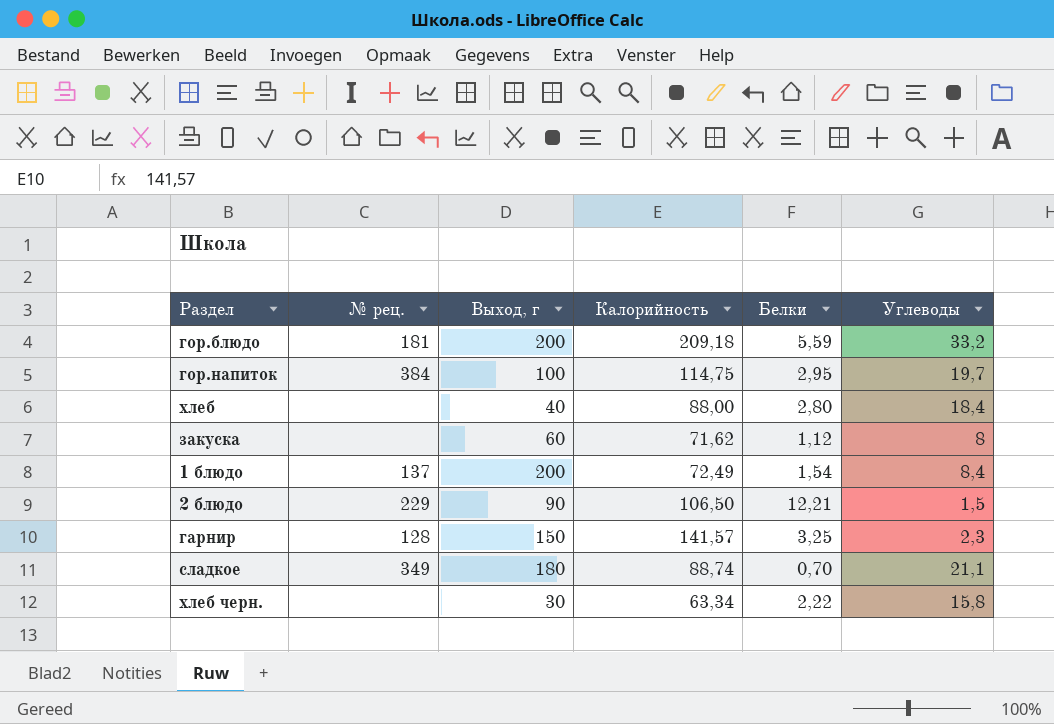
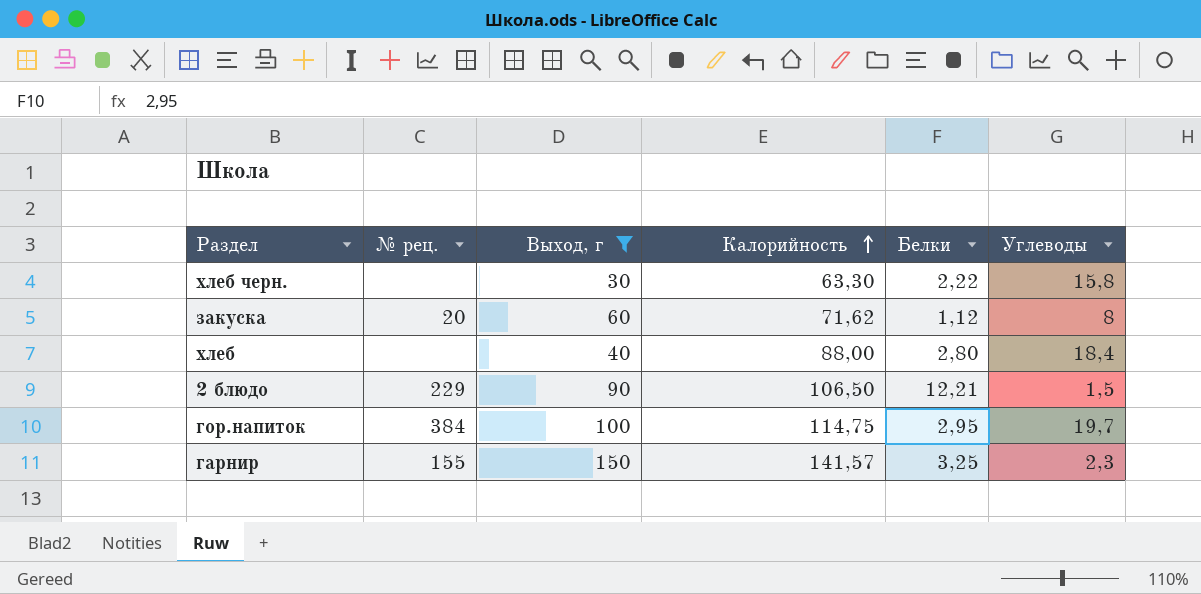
filter: none -> Выход, г <= 150
row order: none -> Калорийность ascending
хлеб черн. | Калорийность: 63,34 -> 63,30
закуска | № рец.: none -> 20
гарнир | № рец.: 128 -> 155

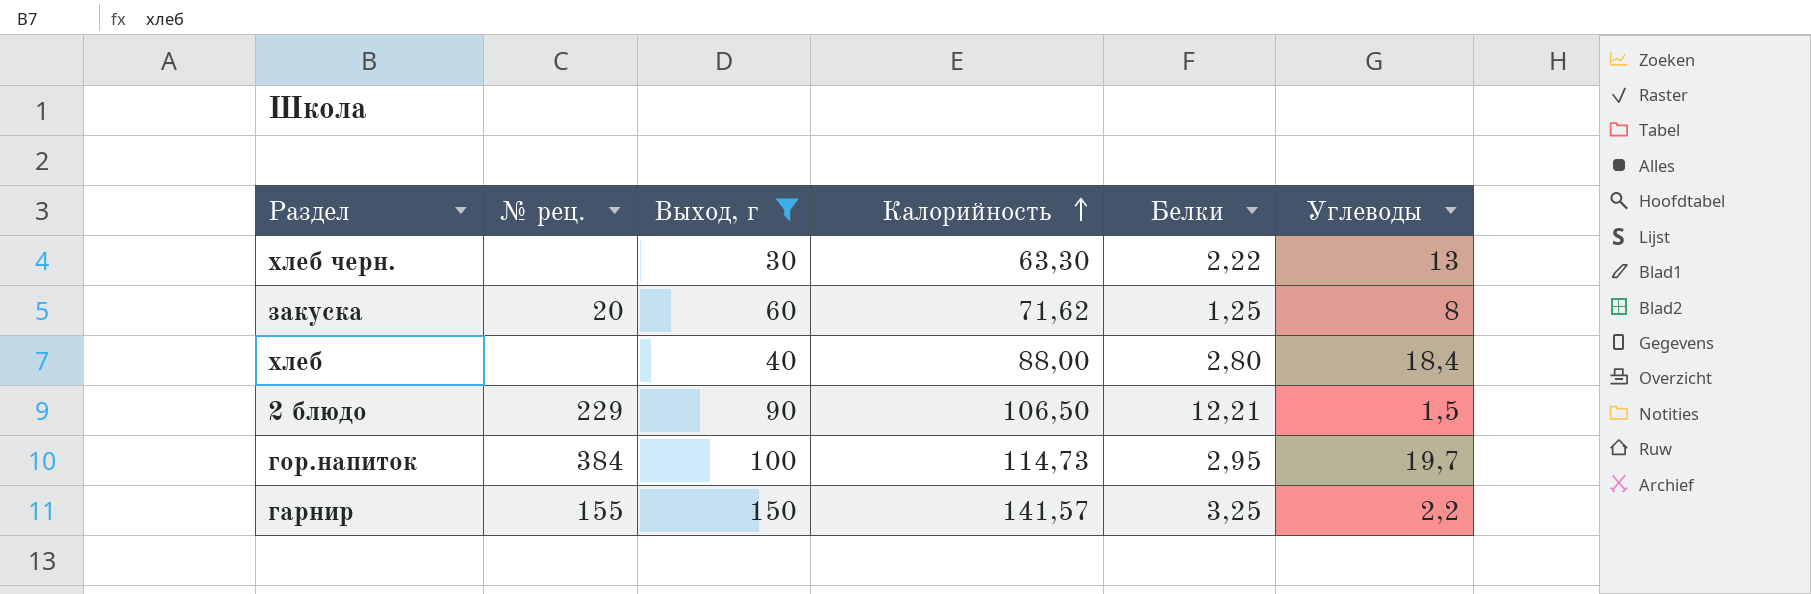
хлеб черн. | Углеводы: 15,8 -> 13
закуска | Белки: 1,12 -> 1,25
гор.напиток | Калорийность: 114,75 -> 114,73
гарнир | Углеводы: 2,3 -> 2,2

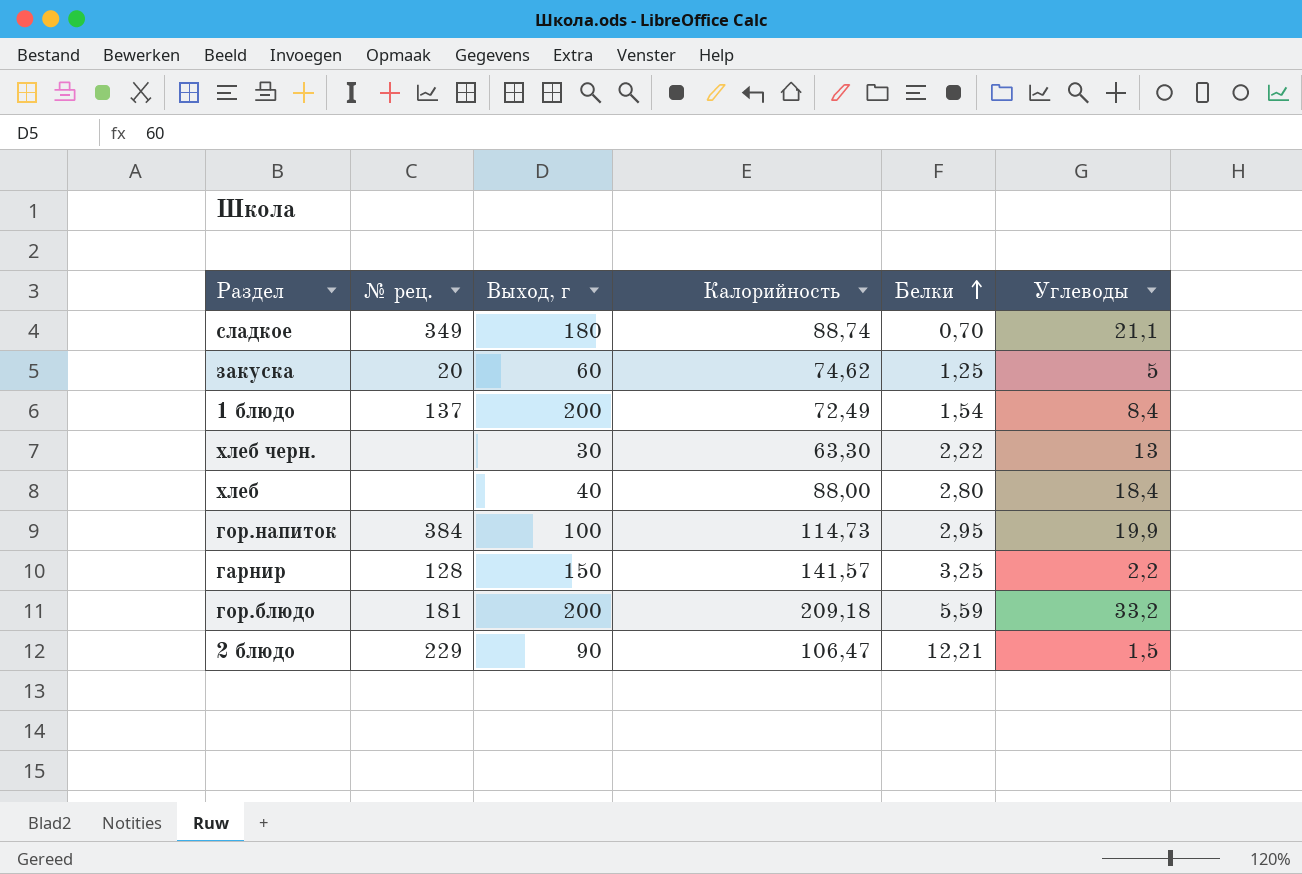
filter: Выход, г <= 150 -> none
row order: Калорийность ascending -> Белки ascending
закуска | Калорийность: 71,62 -> 74,62
закуска | Углеводы: 8 -> 5
гор.напиток | Углеводы: 19,7 -> 19,9
гарнир | № рец.: 155 -> 128
2 блюдо | Калорийность: 106,50 -> 106,47

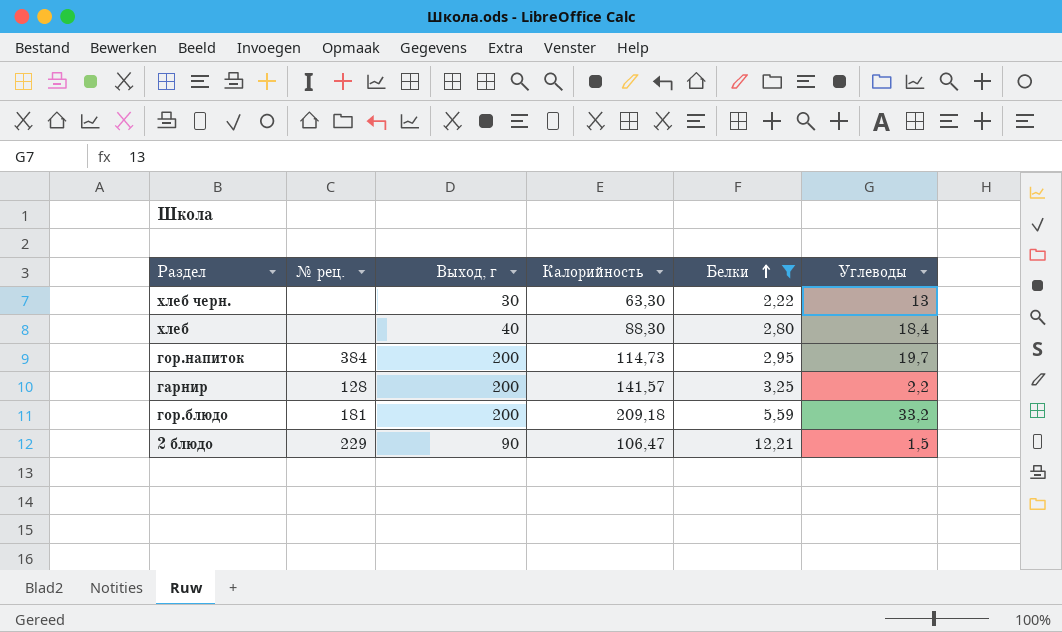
filter: none -> Белки >= 2,22
хлеб | Калорийность: 88,00 -> 88,30
гор.напиток | Выход, г: 100 -> 200
гор.напиток | Углеводы: 19,9 -> 19,7
гарнир | Выход, г: 150 -> 200

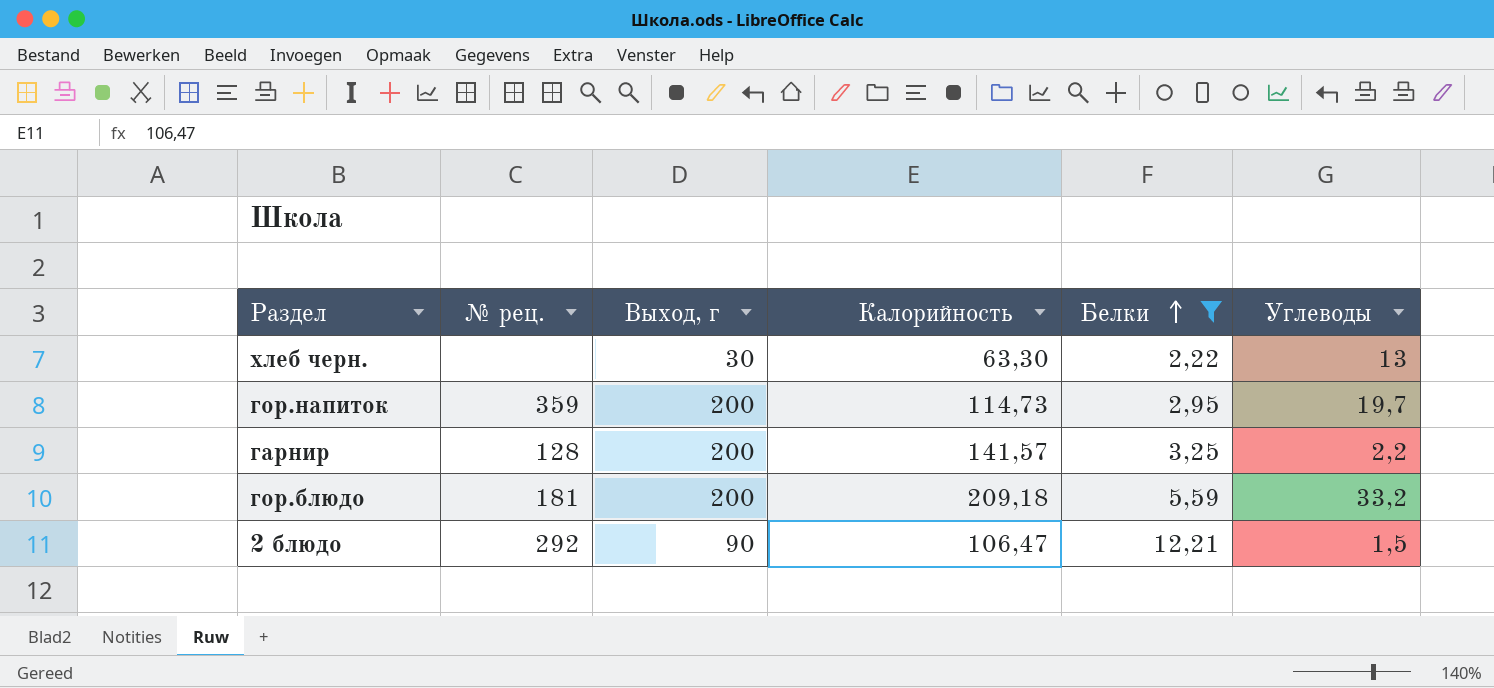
row хлеб: none | 40 | 88,30 | 2,80 | 18,4 -> none
гор.напиток | № рец.: 384 -> 359
2 блюдо | № рец.: 229 -> 292

